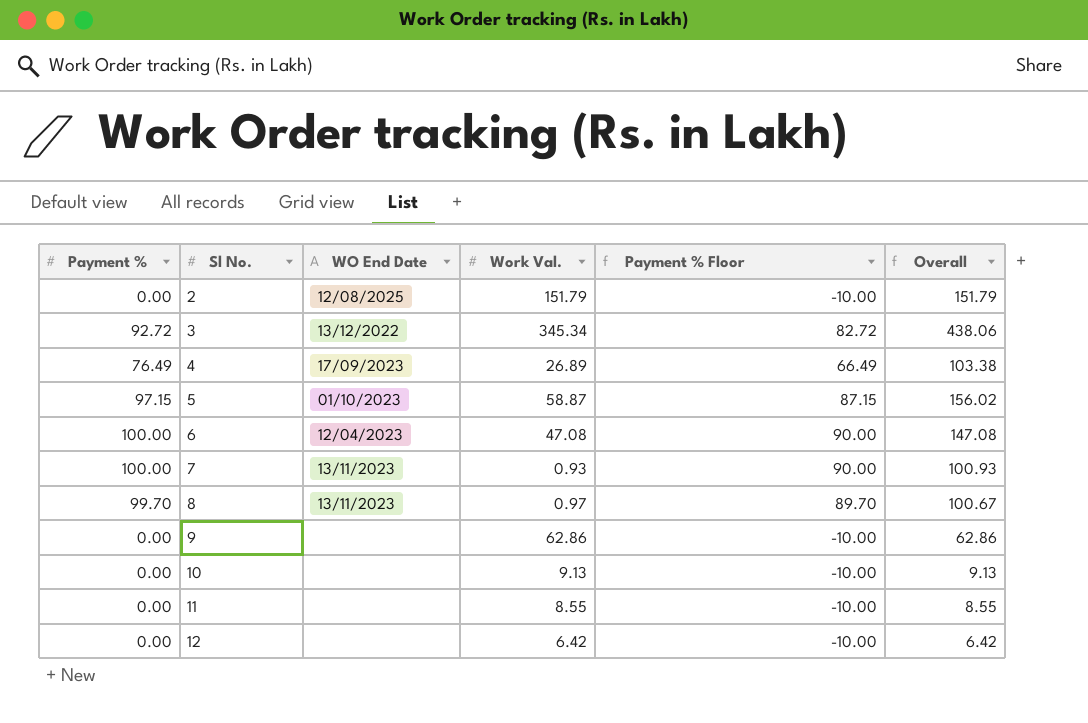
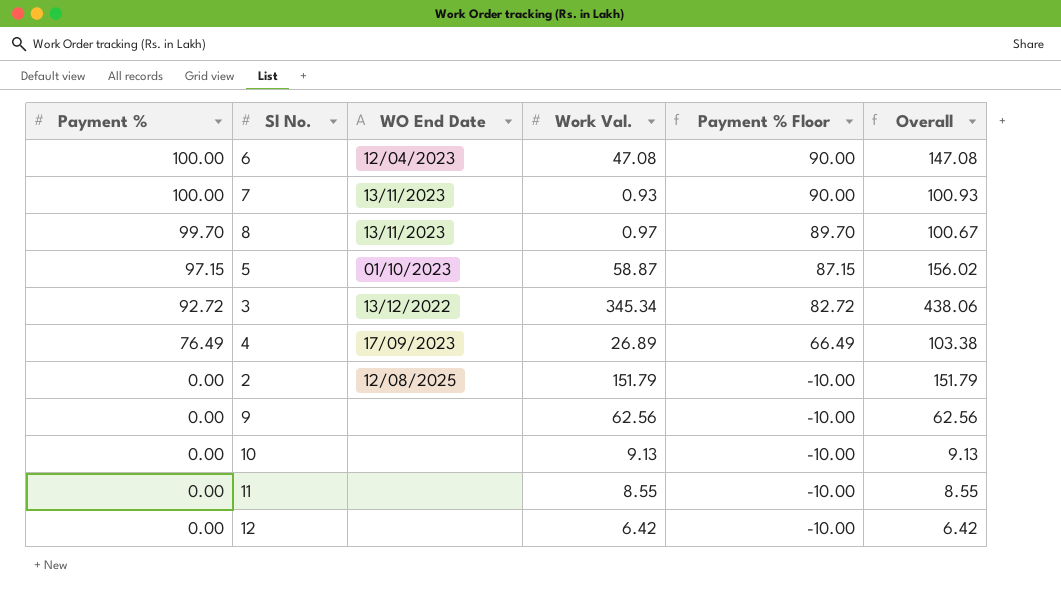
row order: Sl No. ascending -> Payment % descending
9 | Work Val.: 62.86 -> 62.56
9 | Overall: 62.86 -> 62.56

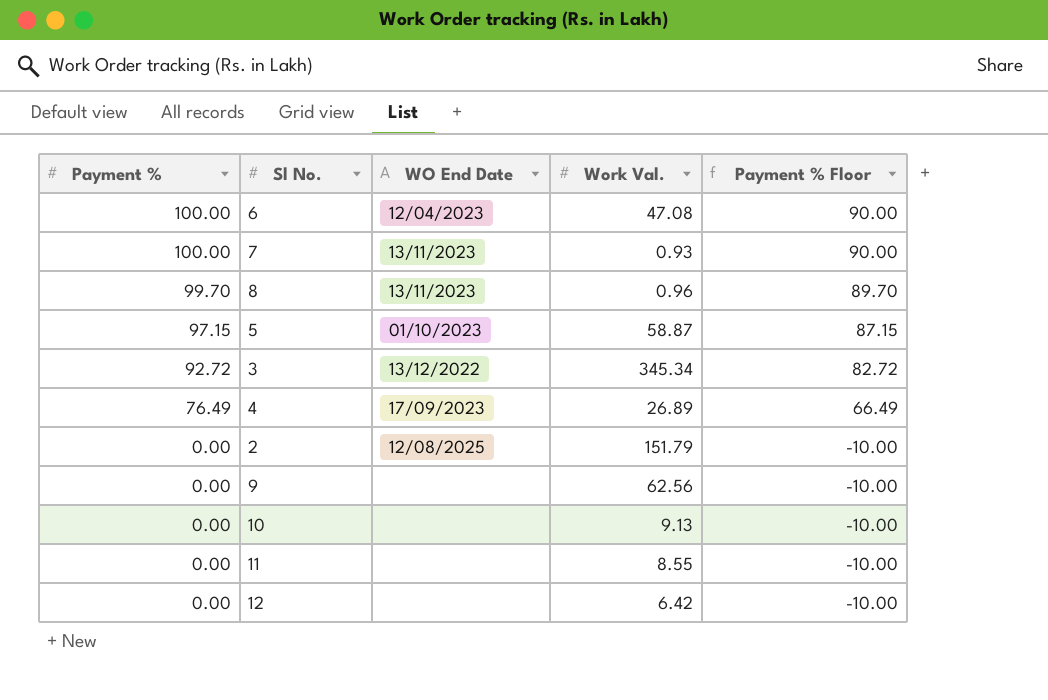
column Overall | formula: [Payment %] + [Work Val.] -> none
8 | Work Val.: 0.97 -> 0.96

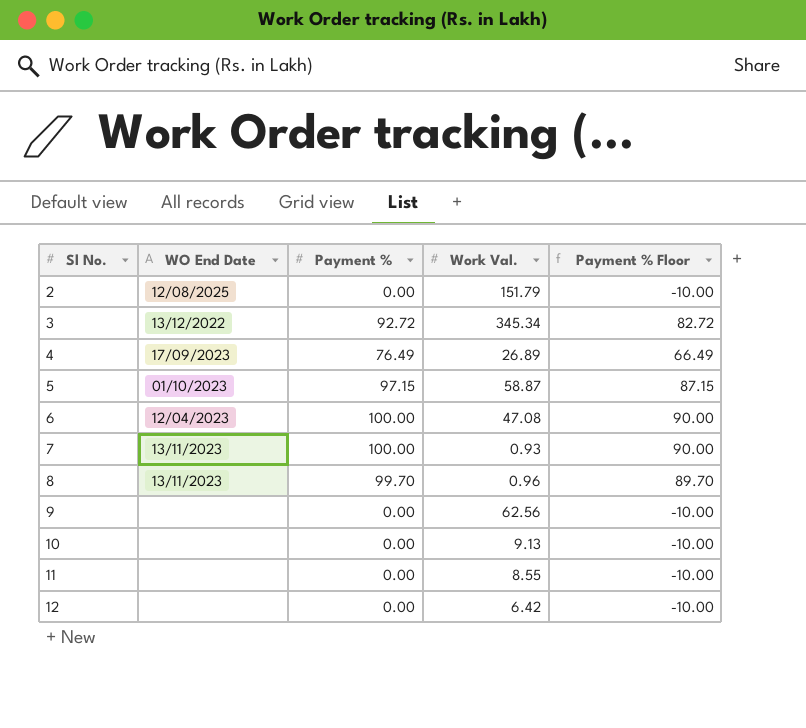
row order: Payment % descending -> Sl No. ascending
column Payment % | position: 1 -> 3

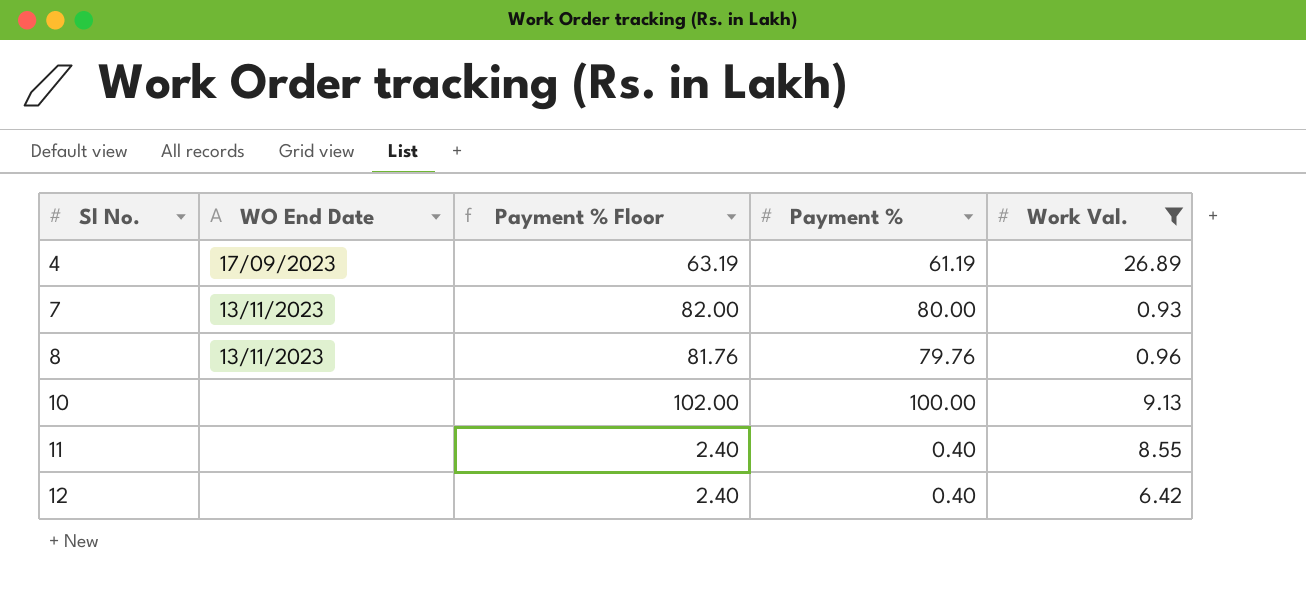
filter: none -> Work Val. <= 26.89
column Payment % Floor | formula: [Payment %] - 10 -> [Payment %] + 2
column Payment % Floor | position: 5 -> 3
4 | Payment %: 76.49 -> 61.19
7 | Payment %: 100.00 -> 80.00
8 | Payment %: 99.70 -> 79.76
10 | Payment %: 0.00 -> 100.00
11 | Payment %: 0.00 -> 0.40
12 | Payment %: 0.00 -> 0.40

